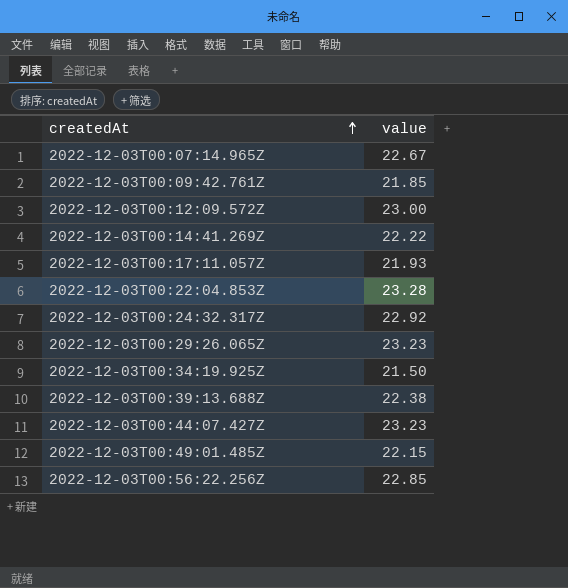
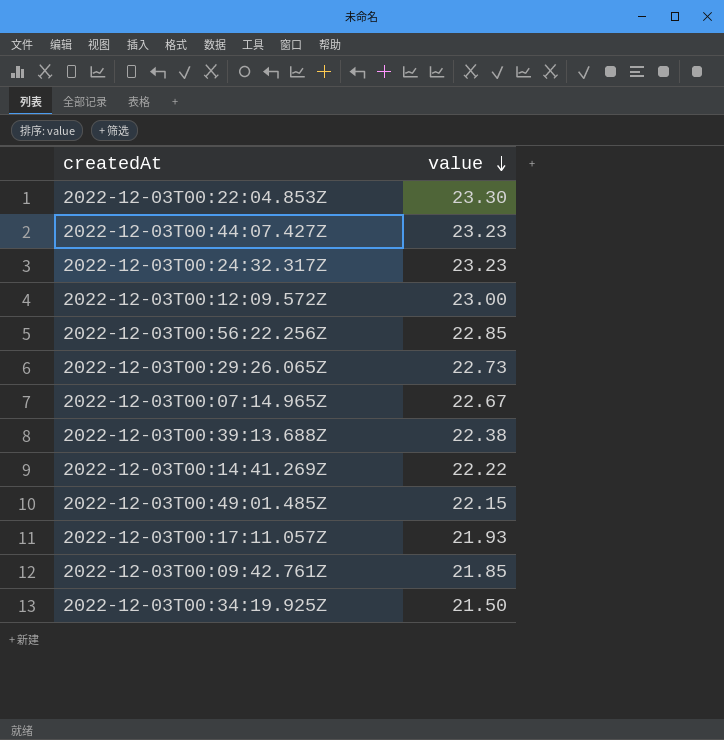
row order: createdAt ascending -> value descending
2022-12-03T00:22:04.853Z | value: 23.28 -> 23.30
2022-12-03T00:24:32.317Z | value: 22.92 -> 23.23
2022-12-03T00:29:26.065Z | value: 23.23 -> 22.73

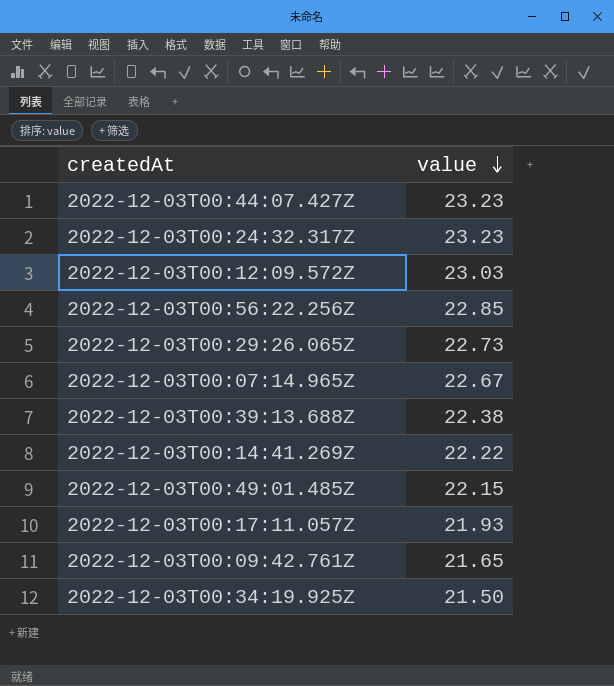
row 2022-12-03T00:22:04.853Z: 23.30 -> none
2022-12-03T00:12:09.572Z | value: 23.00 -> 23.03
2022-12-03T00:09:42.761Z | value: 21.85 -> 21.65

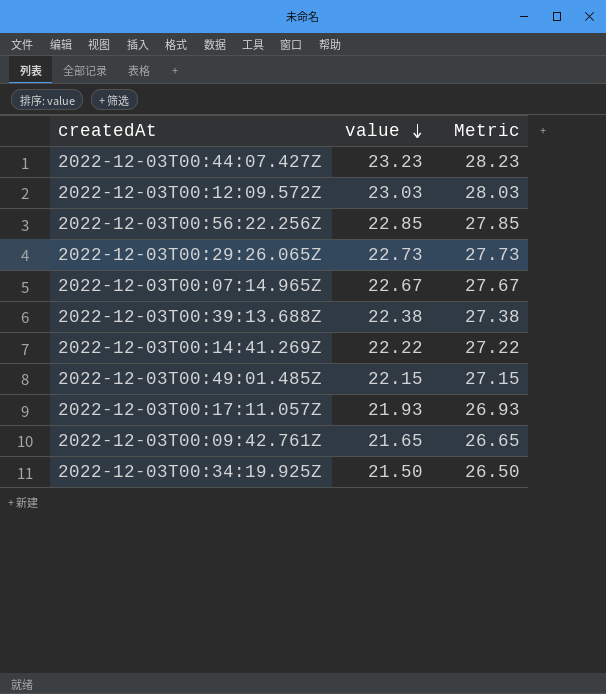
column Metric | formula: none -> [value] + 5
row 2022-12-03T00:24:32.317Z: 23.23 -> none

